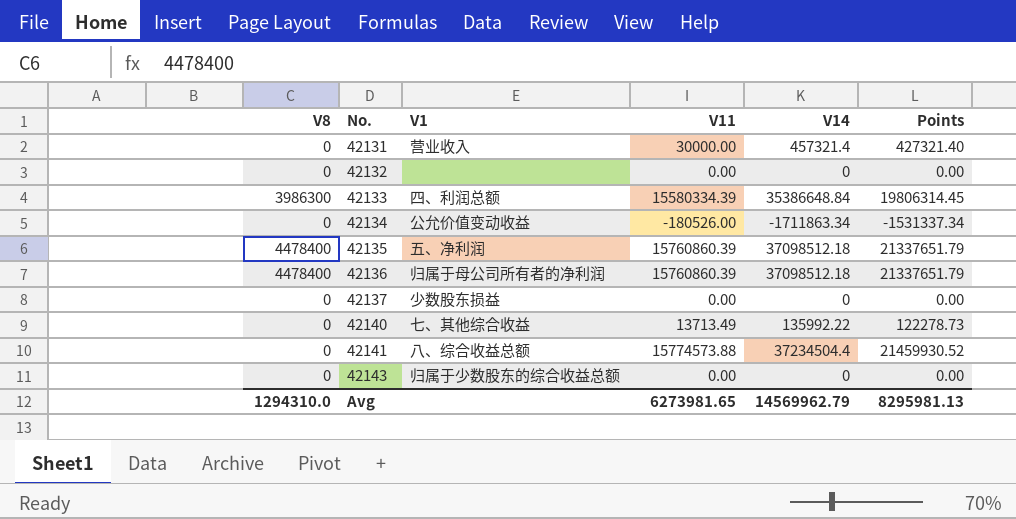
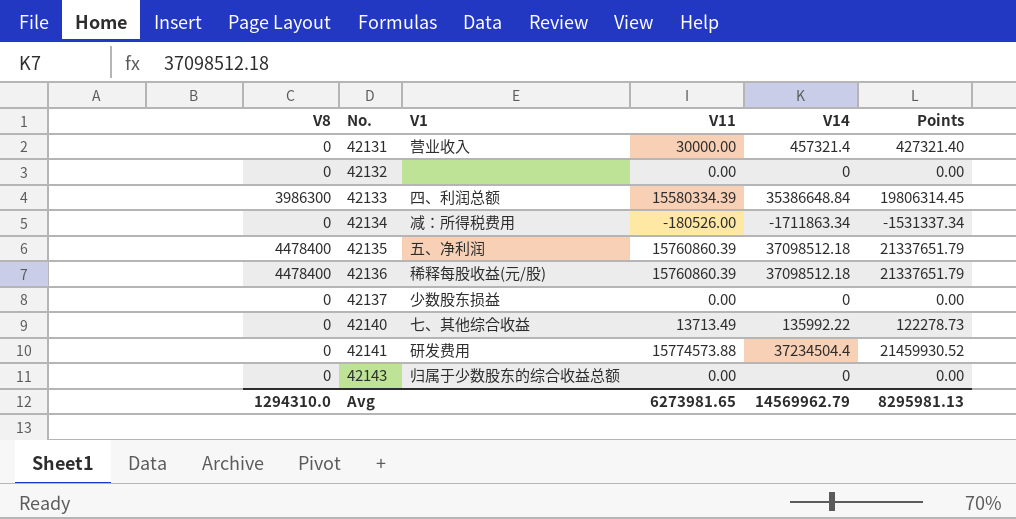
42134 | V1: 公允价值变动收益 -> 减：所得税费用
42136 | V1: 归属于母公司所有者的净利润 -> 稀释每股收益(元/股)
42141 | V1: 八、综合收益总额 -> 研发费用

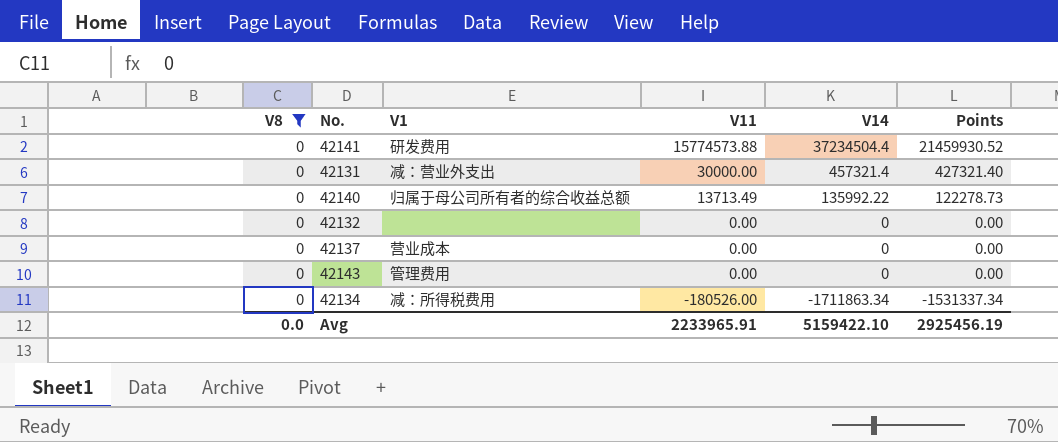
filter: none -> V8 = 0
row order: No. ascending -> V11 descending
42131 | V1: 营业收入 -> 减：营业外支出
42140 | V1: 七、其他综合收益 -> 归属于母公司所有者的综合收益总额
42137 | V1: 少数股东损益 -> 营业成本
42143 | V1: 归属于少数股东的综合收益总额 -> 管理费用
Avg | V8: 1294310.0 -> 0.0
Avg | V11: 6273981.65 -> 2233965.91
Avg | V14: 14569962.79 -> 5159422.10
Avg | Points: 8295981.13 -> 2925456.19

